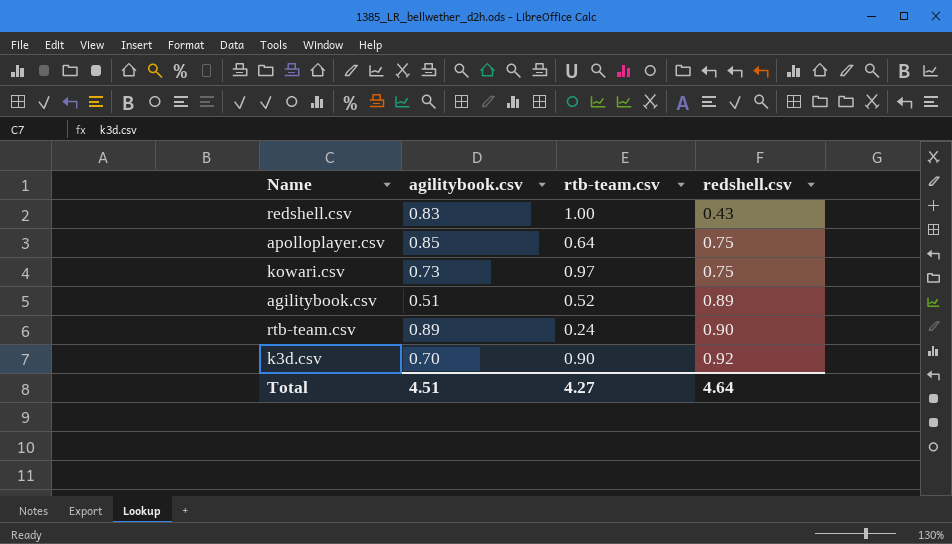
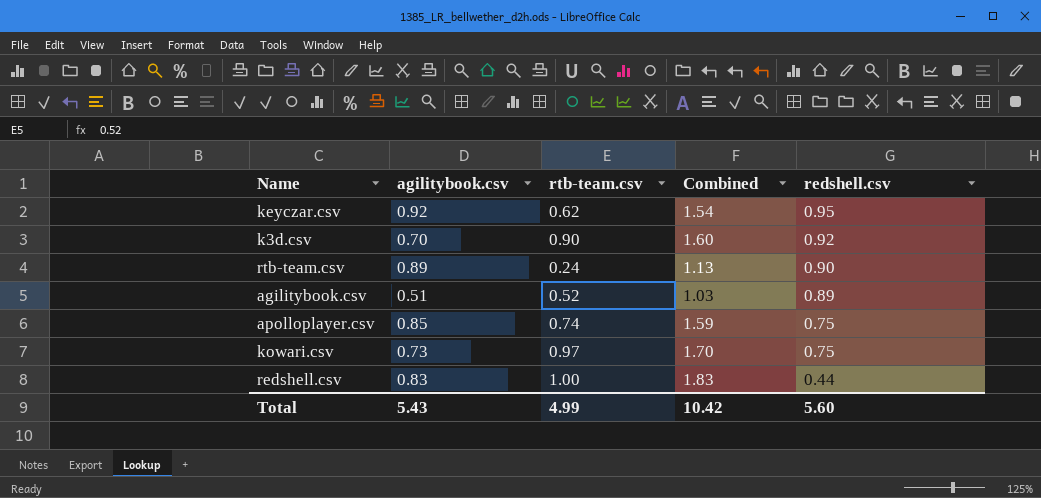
row order: redshell.csv ascending -> redshell.csv descending
column Combined | formula: none -> [agilitybook.csv] + [rtb-team.csv]
row keyczar.csv: none -> 0.92 | 0.62 | 1.54 | 0.95
apolloplayer.csv | rtb-team.csv: 0.64 -> 0.74
redshell.csv | redshell.csv: 0.43 -> 0.44
Total | agilitybook.csv: 4.51 -> 5.43
Total | rtb-team.csv: 4.27 -> 4.99
Total | redshell.csv: 4.64 -> 5.60

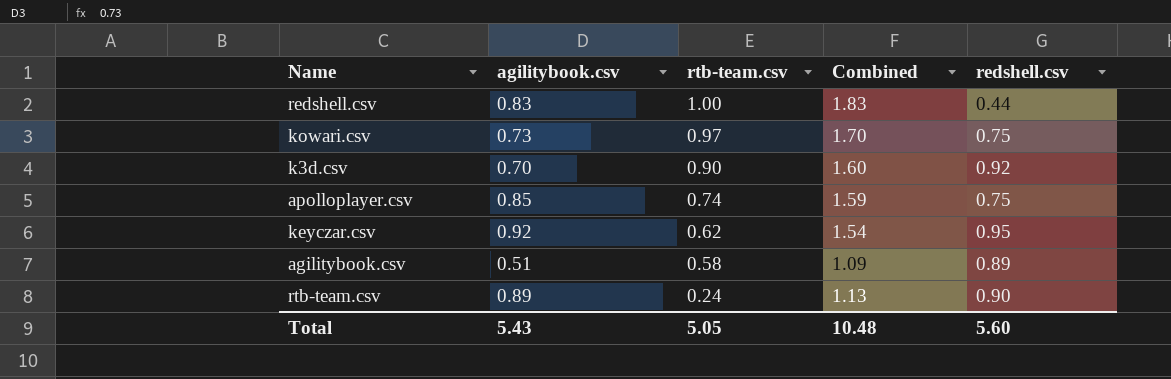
row order: redshell.csv descending -> rtb-team.csv descending
agilitybook.csv | rtb-team.csv: 0.52 -> 0.58
agilitybook.csv | Combined: 1.03 -> 1.09
Total | rtb-team.csv: 4.99 -> 5.05
Total | Combined: 10.42 -> 10.48

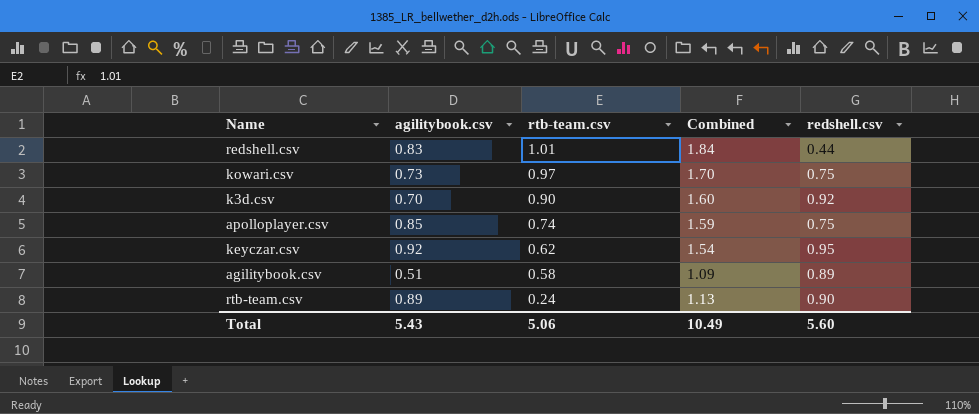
redshell.csv | rtb-team.csv: 1.00 -> 1.01
redshell.csv | Combined: 1.83 -> 1.84
Total | rtb-team.csv: 5.05 -> 5.06
Total | Combined: 10.48 -> 10.49

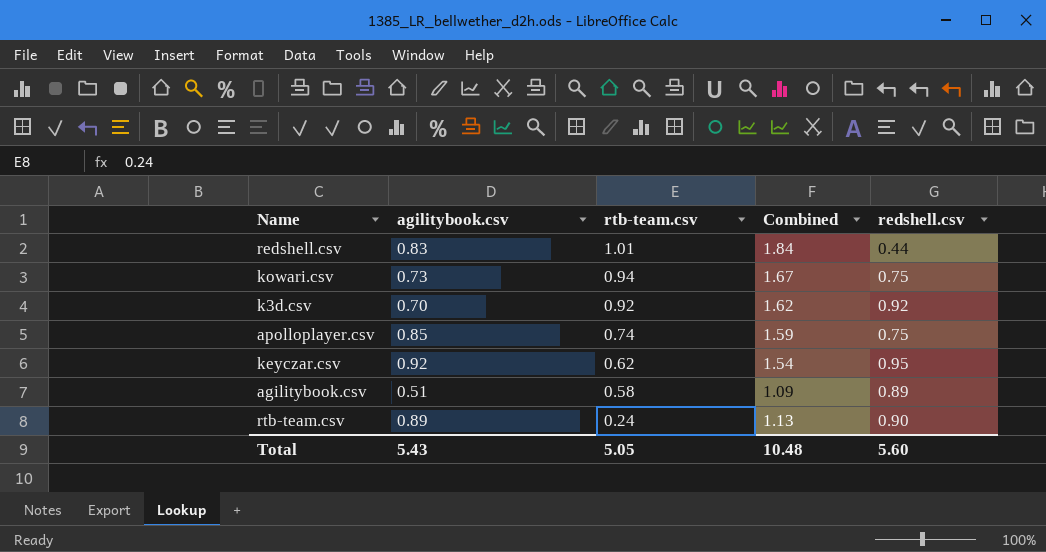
kowari.csv | rtb-team.csv: 0.97 -> 0.94
kowari.csv | Combined: 1.70 -> 1.67
k3d.csv | rtb-team.csv: 0.90 -> 0.92
k3d.csv | Combined: 1.60 -> 1.62
Total | rtb-team.csv: 5.06 -> 5.05
Total | Combined: 10.49 -> 10.48

